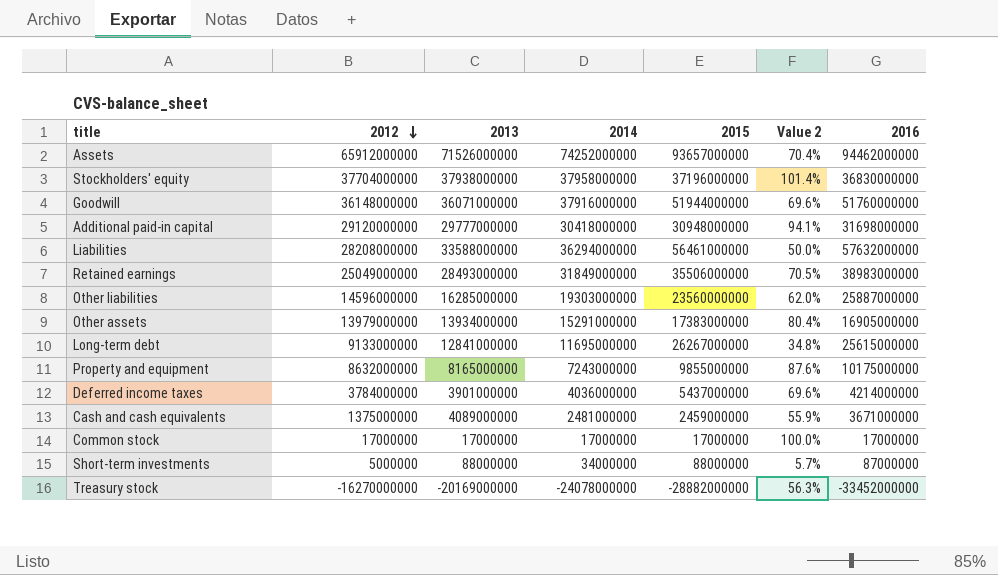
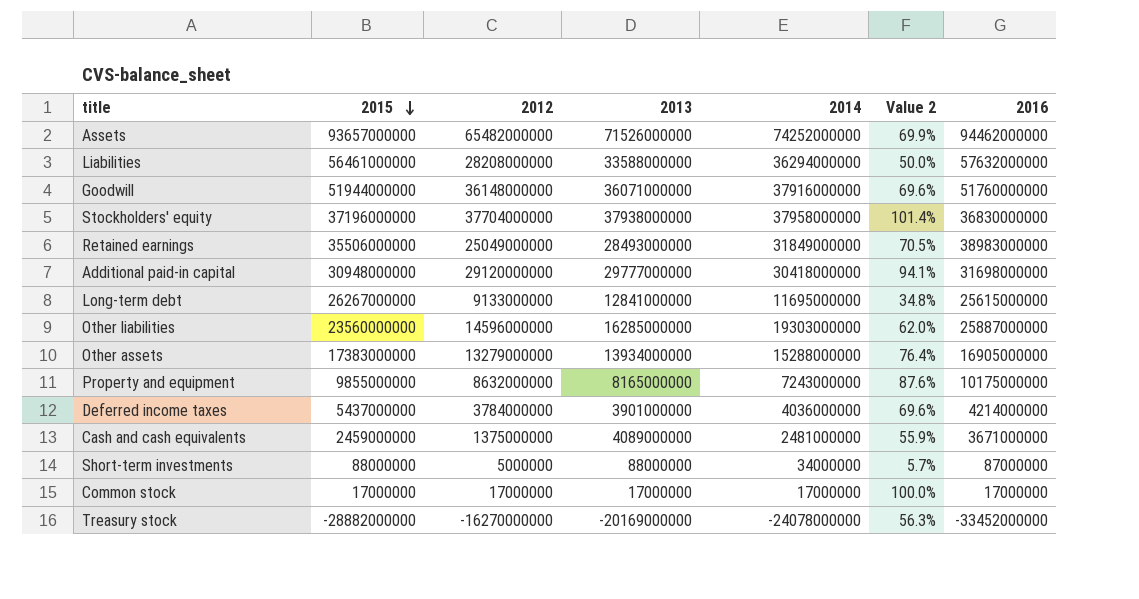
row order: 2012 descending -> 2015 descending
column 2015 | position: 5 -> 2
Assets | 2012: 65912000000 -> 65482000000
Assets | Value 2: 70.4% -> 69.9%
Other assets | 2012: 13979000000 -> 13279000000
Other assets | 2014: 15291000000 -> 15288000000
Other assets | Value 2: 80.4% -> 76.4%

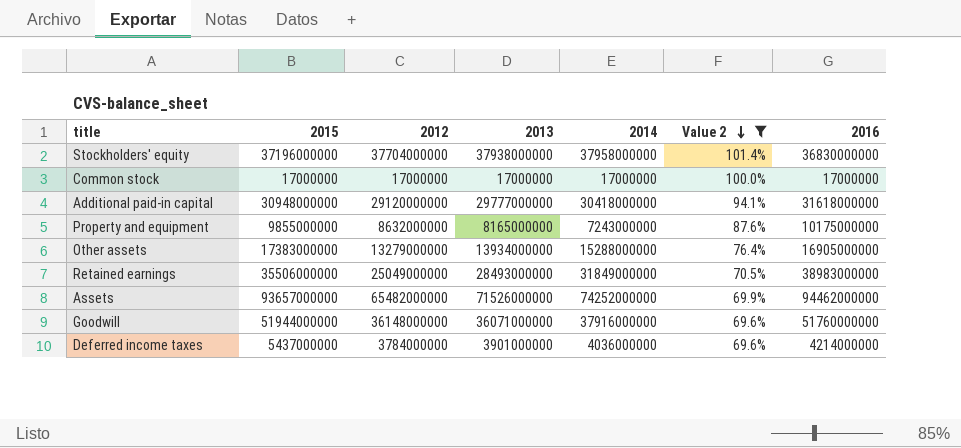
filter: none -> Value 2 >= 69.6%
row order: 2015 descending -> Value 2 descending
Additional paid-in capital | 2016: 31698000000 -> 31618000000

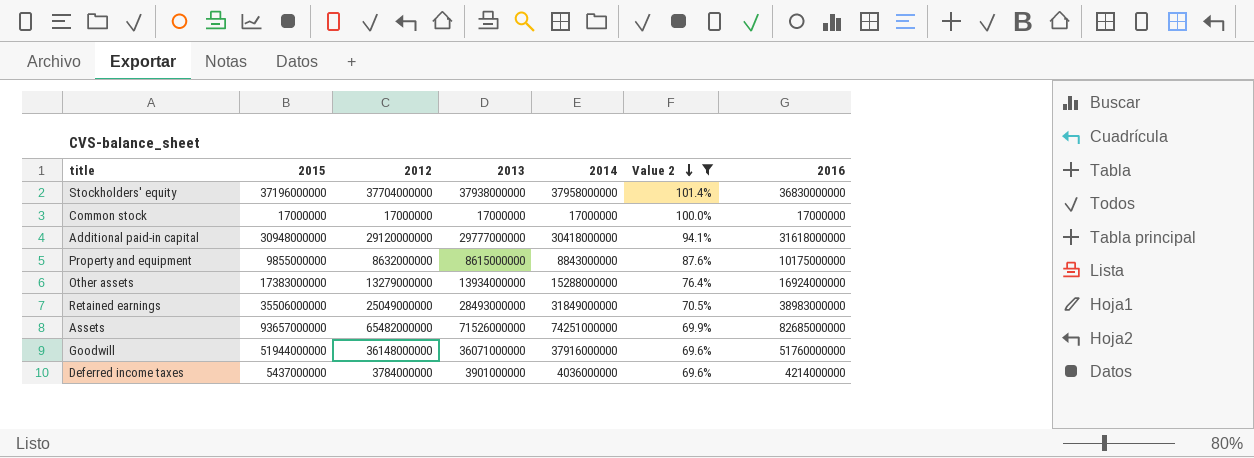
Property and equipment | 2013: 8165000000 -> 8615000000
Property and equipment | 2014: 7243000000 -> 8843000000
Other assets | 2016: 16905000000 -> 16924000000
Assets | 2014: 74252000000 -> 74251000000
Assets | 2016: 94462000000 -> 82685000000

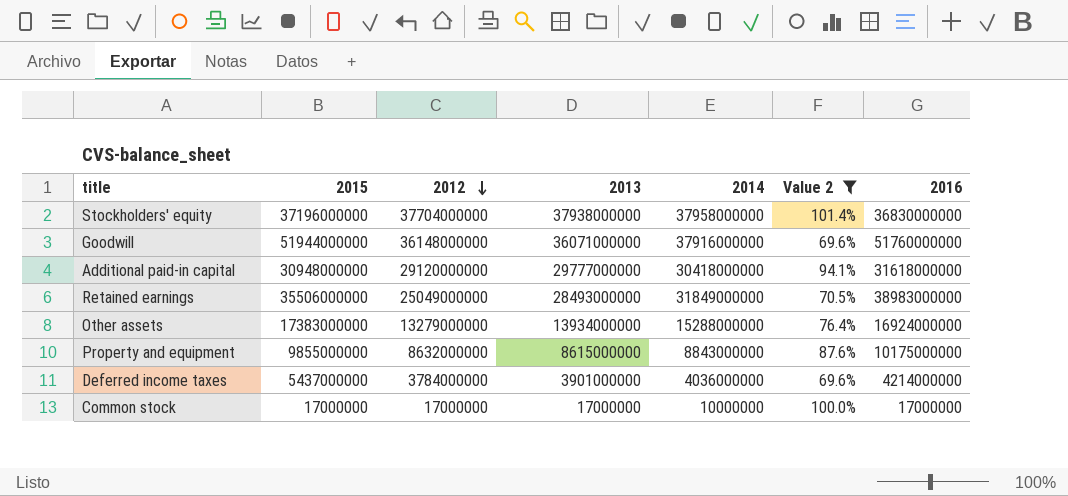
row order: Value 2 descending -> 2012 descending
row Assets: 93657000000 | 65482000000 | 71526000000 | 74251000000 | 69.9% | 82685000000 -> none
Common stock | 2014: 17000000 -> 10000000

